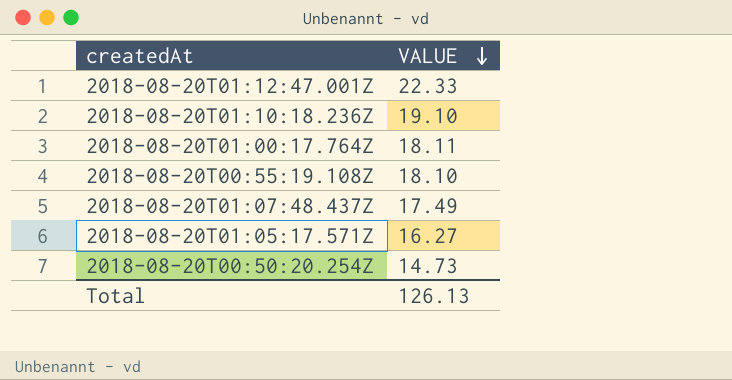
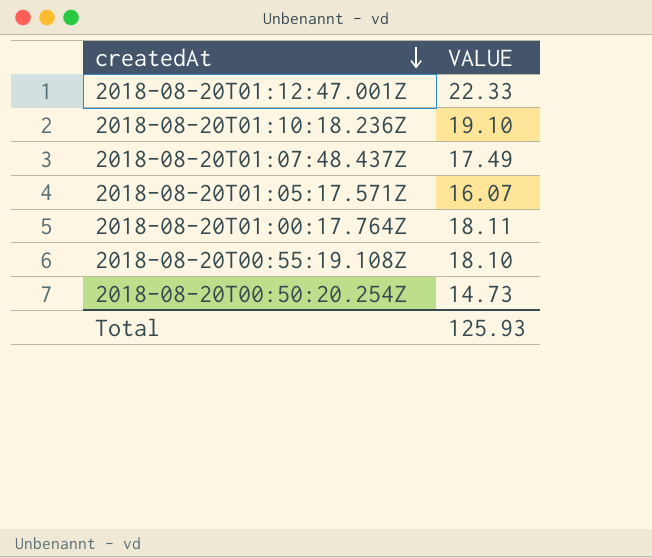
row order: VALUE descending -> createdAt descending
2018-08-20T01:05:17.571Z | VALUE: 16.27 -> 16.07
Total | VALUE: 126.13 -> 125.93

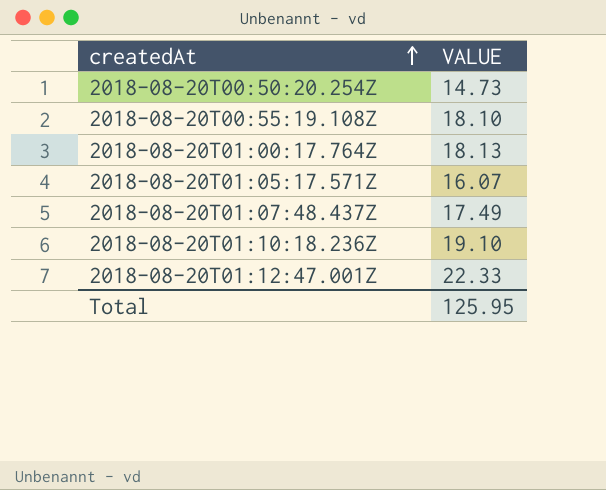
row order: createdAt descending -> createdAt ascending
2018-08-20T01:00:17.764Z | VALUE: 18.11 -> 18.13
Total | VALUE: 125.93 -> 125.95

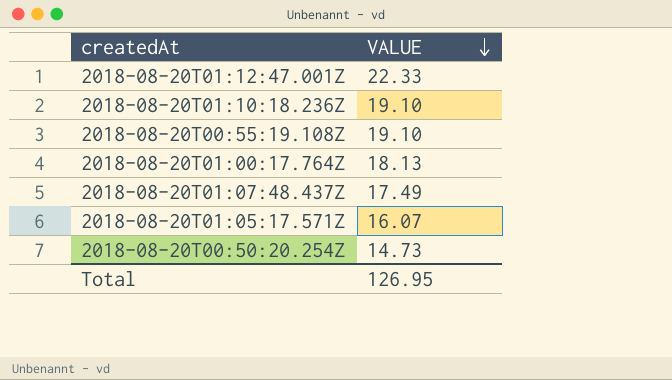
row order: createdAt ascending -> VALUE descending
2018-08-20T00:55:19.108Z | VALUE: 18.10 -> 19.10
Total | VALUE: 125.95 -> 126.95

